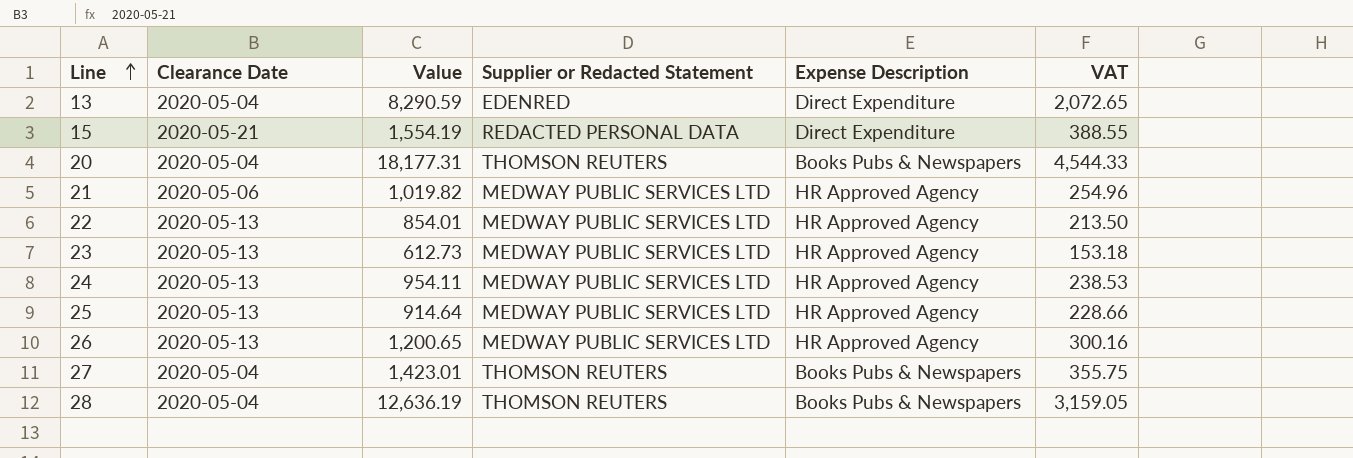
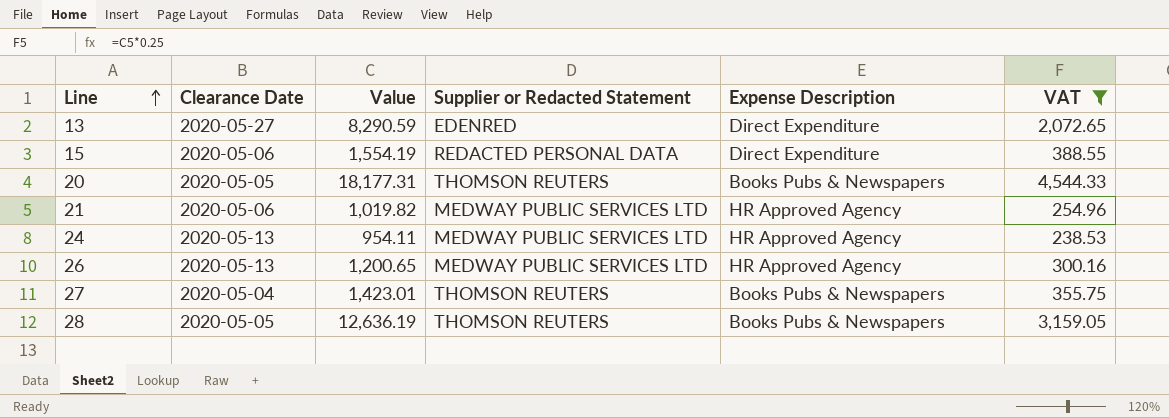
filter: none -> VAT >= 238.53
13 | Clearance Date: 2020-05-04 -> 2020-05-27
15 | Clearance Date: 2020-05-21 -> 2020-05-06
20 | Clearance Date: 2020-05-04 -> 2020-05-05
28 | Clearance Date: 2020-05-04 -> 2020-05-05

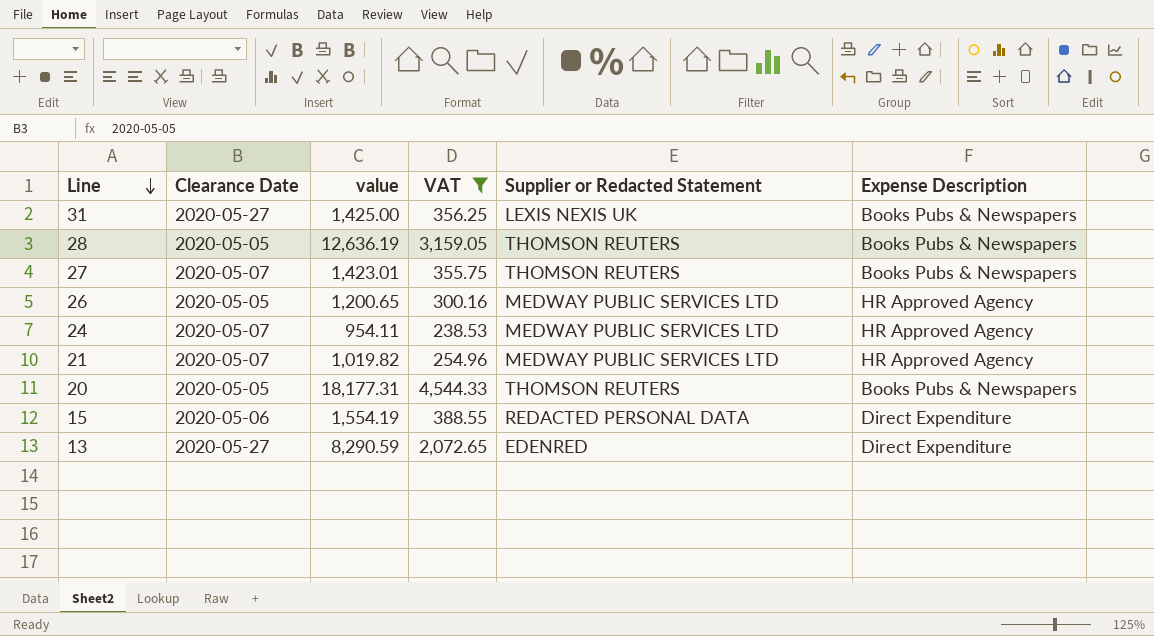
row order: Line ascending -> Line descending
column name: Value -> value
column VAT | position: 6 -> 4
row 31: none -> 2020-05-27 | 1,425.00 | 356.25 | LEXIS NEXIS UK | Books Pubs & Newspapers
27 | Clearance Date: 2020-05-04 -> 2020-05-07
26 | Clearance Date: 2020-05-13 -> 2020-05-05
24 | Clearance Date: 2020-05-13 -> 2020-05-07
21 | Clearance Date: 2020-05-06 -> 2020-05-07

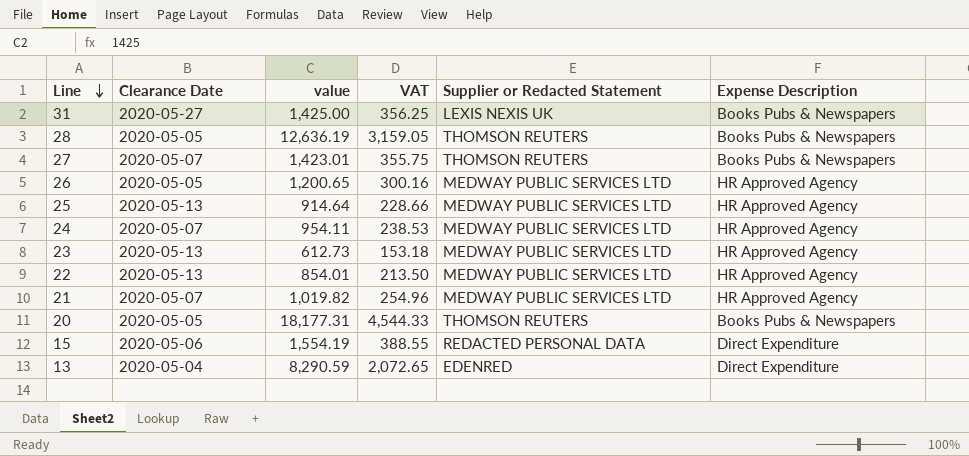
filter: VAT >= 238.53 -> none
13 | Clearance Date: 2020-05-27 -> 2020-05-04

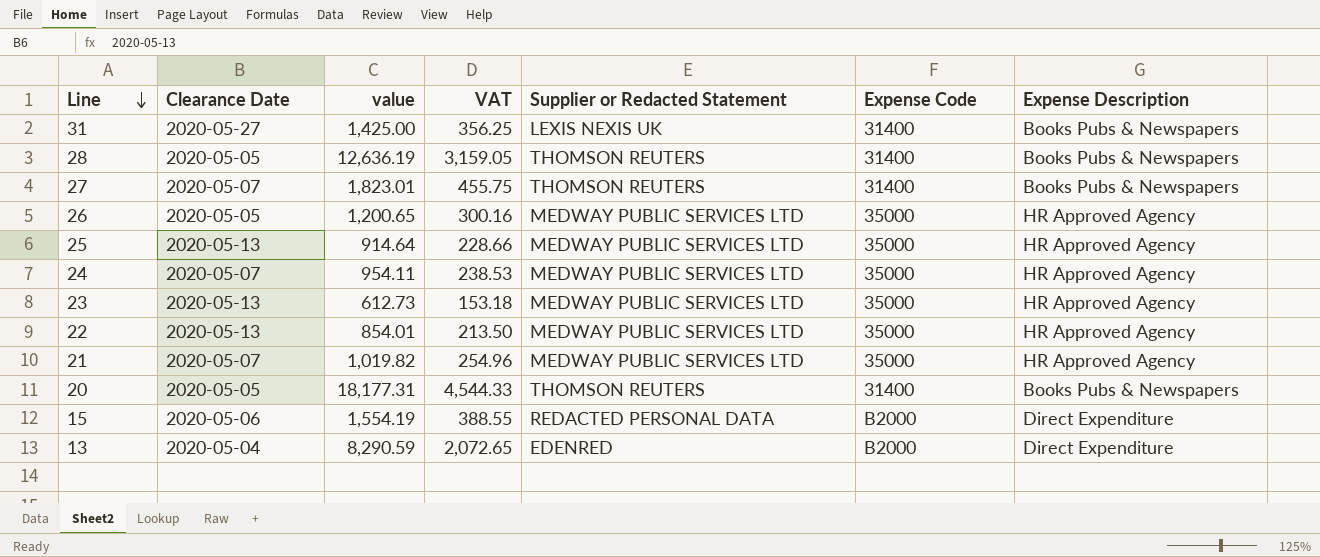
column Expense Code | position: none -> 6
27 | value: 1,423.01 -> 1,823.01
27 | VAT: 355.75 -> 455.75

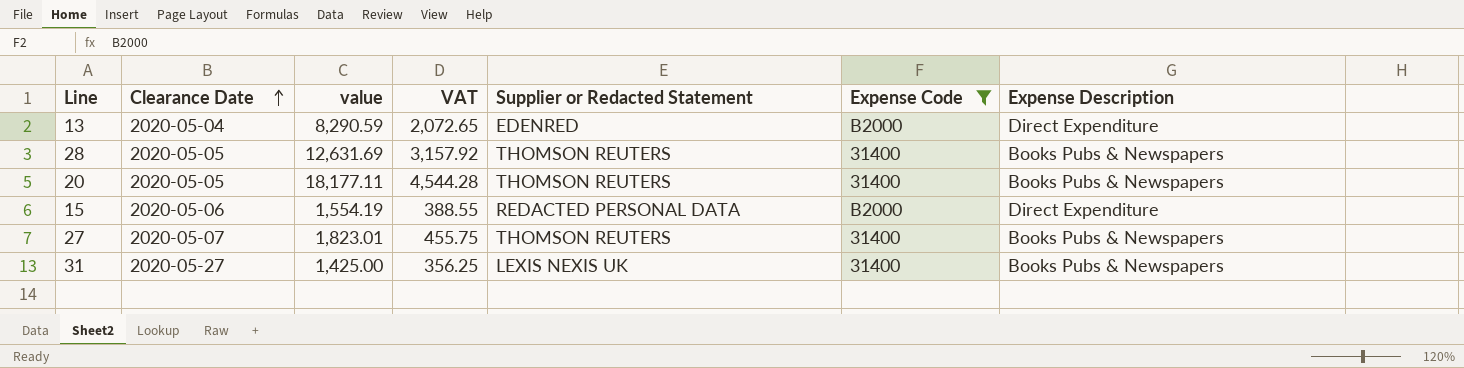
filter: none -> Expense Code != 35000
row order: Line descending -> Clearance Date ascending
28 | value: 12,636.19 -> 12,631.69
28 | VAT: 3,159.05 -> 3,157.92
20 | value: 18,177.31 -> 18,177.11
20 | VAT: 4,544.33 -> 4,544.28

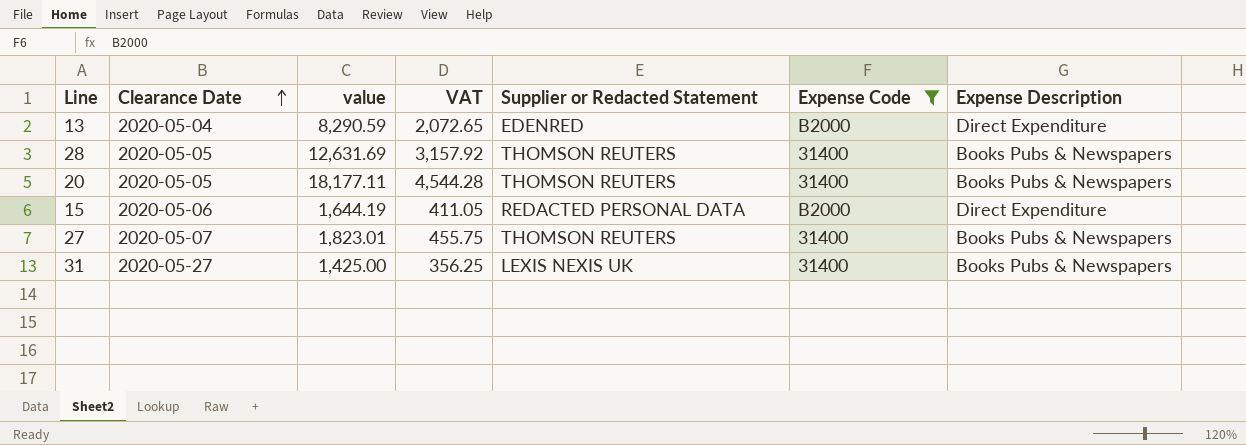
15 | value: 1,554.19 -> 1,644.19
15 | VAT: 388.55 -> 411.05

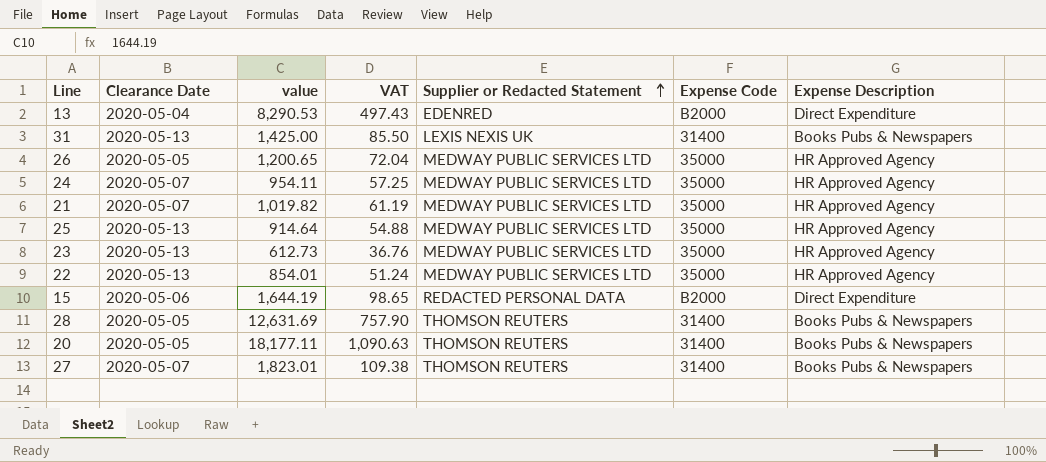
filter: Expense Code != 35000 -> none
row order: Clearance Date ascending -> Supplier or Redacted Statement ascending
column VAT | formula: [value] * 0.25 -> [value] * 0.06
13 | value: 8,290.59 -> 8,290.53
31 | Clearance Date: 2020-05-27 -> 2020-05-13

